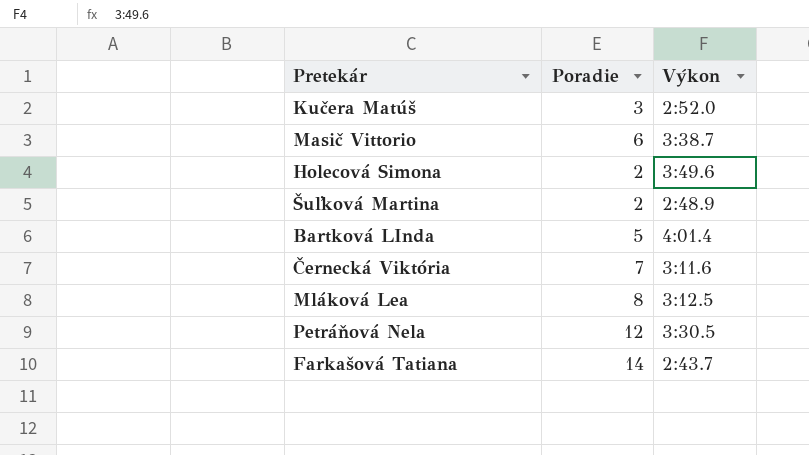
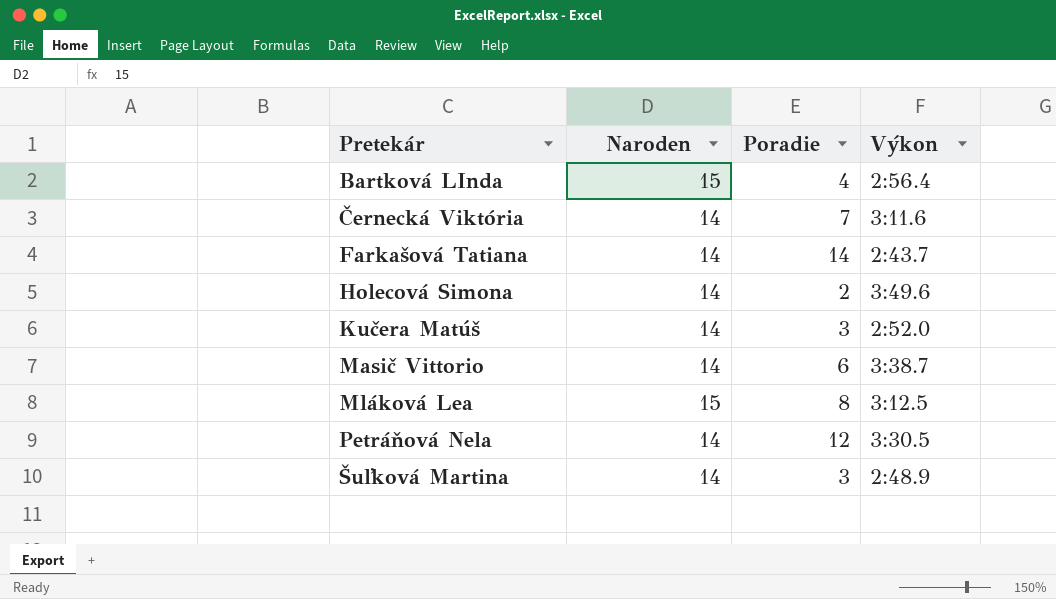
row order: none -> Pretekár ascending
column Naroden | position: none -> 2
Bartková LInda | Poradie: 5 -> 4
Bartková LInda | Výkon: 4:01.4 -> 2:56.4
Šuľková Martina | Poradie: 2 -> 3

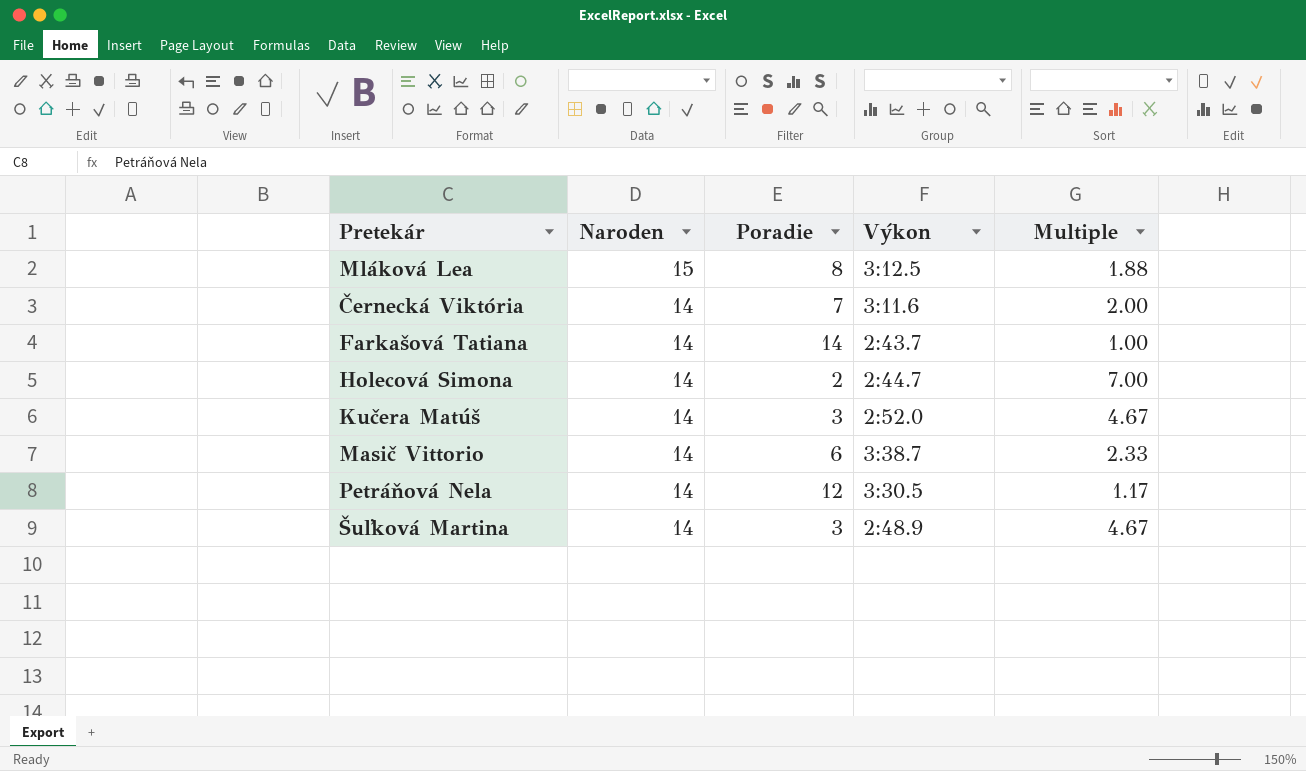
row order: Pretekár ascending -> Naroden descending
column Multiple | formula: none -> [Naroden] / [Poradie]
row Bartková LInda: 15 | 4 | 2:56.4 -> none
Holecová Simona | Výkon: 3:49.6 -> 2:44.7

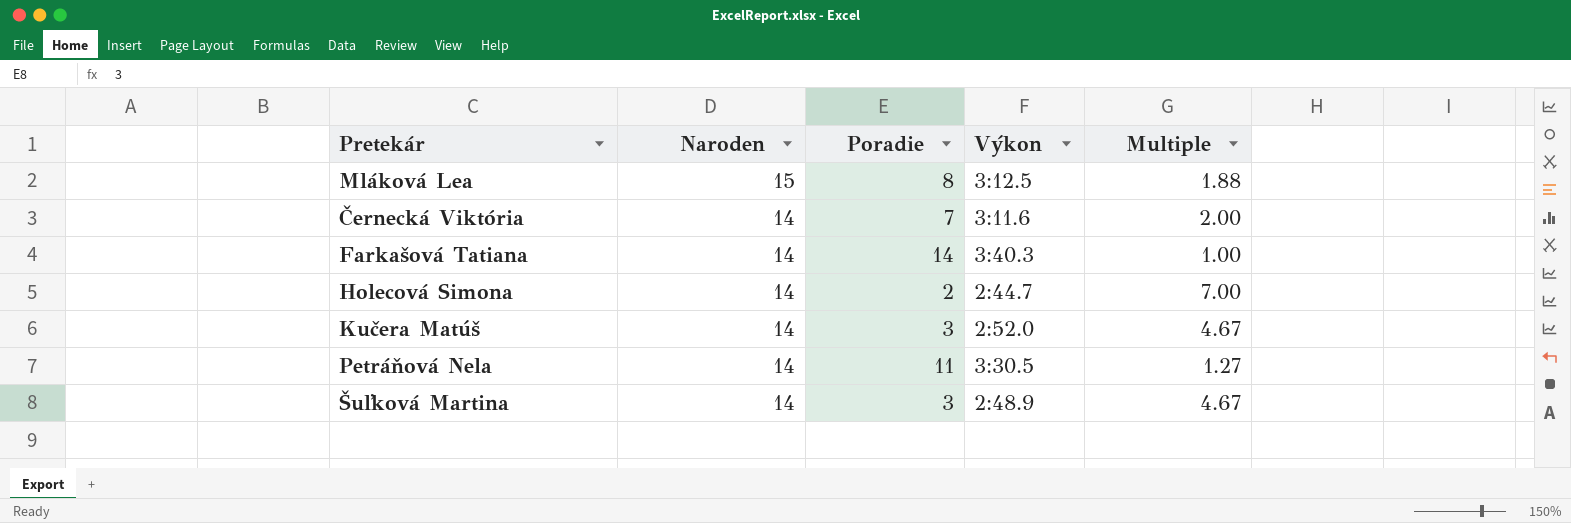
row Masič Vittorio: 14 | 6 | 3:38.7 | 2.33 -> none
Farkašová Tatiana | Výkon: 2:43.7 -> 3:40.3
Petráňová Nela | Poradie: 12 -> 11
Petráňová Nela | Multiple: 1.17 -> 1.27

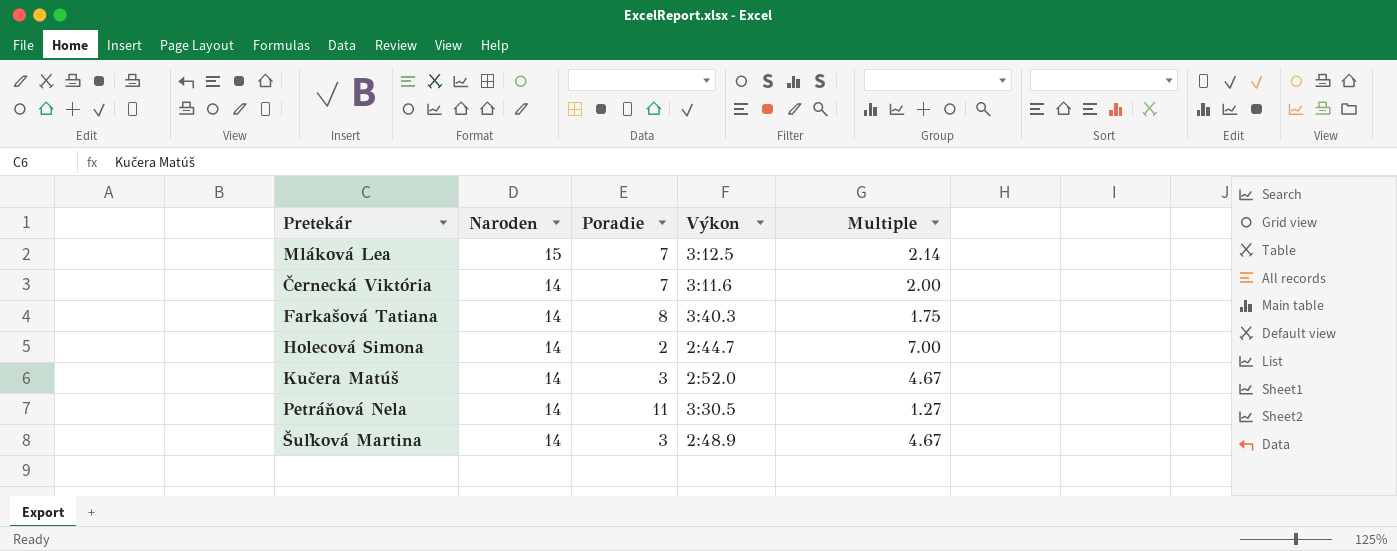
Mláková Lea | Poradie: 8 -> 7
Mláková Lea | Multiple: 1.88 -> 2.14
Farkašová Tatiana | Poradie: 14 -> 8
Farkašová Tatiana | Multiple: 1.00 -> 1.75

